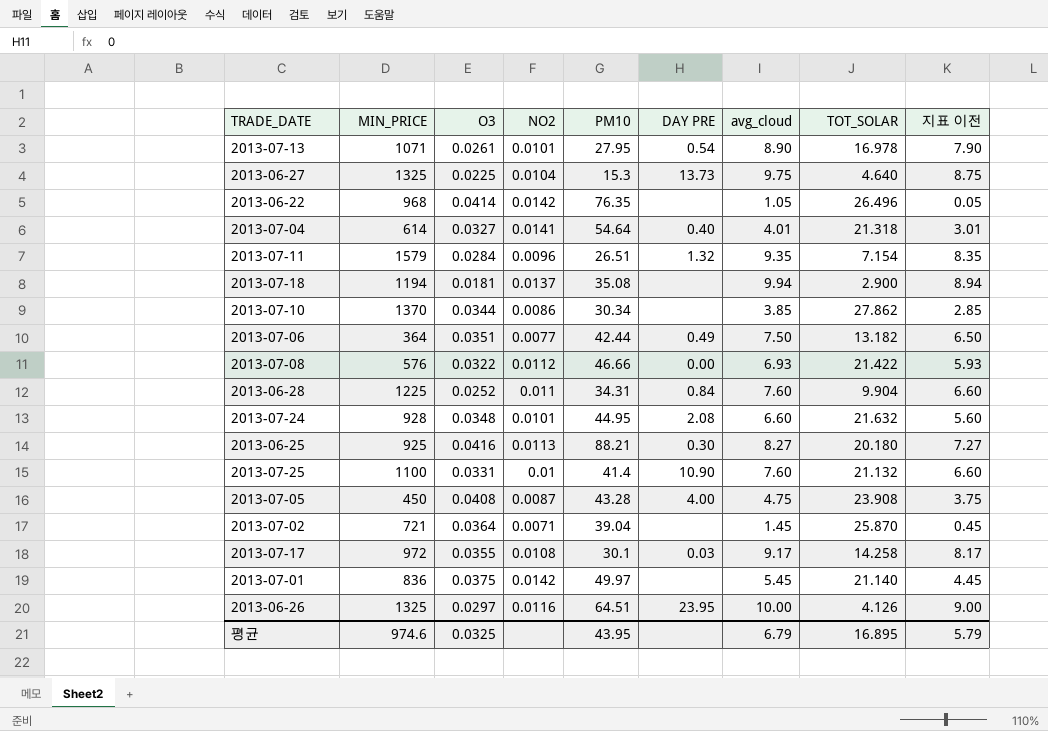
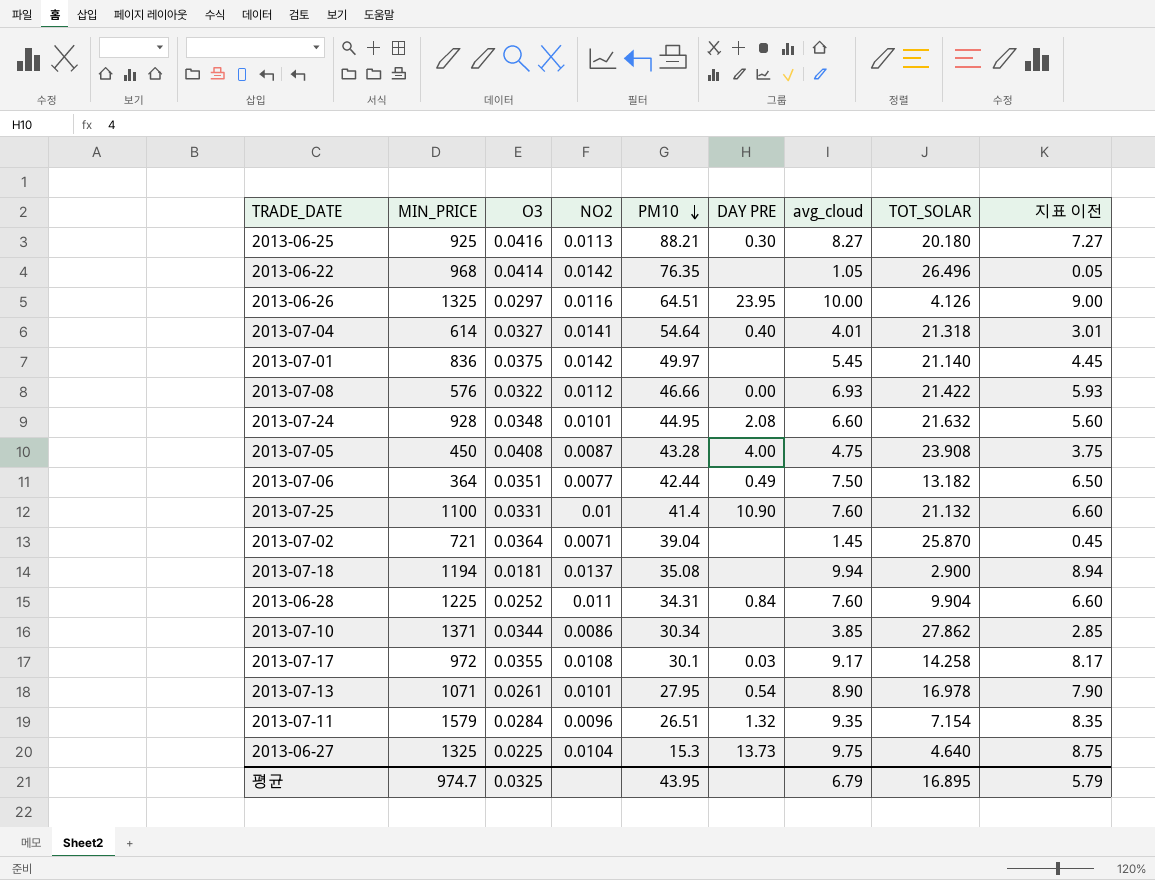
row order: none -> PM10 descending
2013-07-10 | MIN_PRICE: 1370 -> 1371
평균 | MIN_PRICE: 974.6 -> 974.7

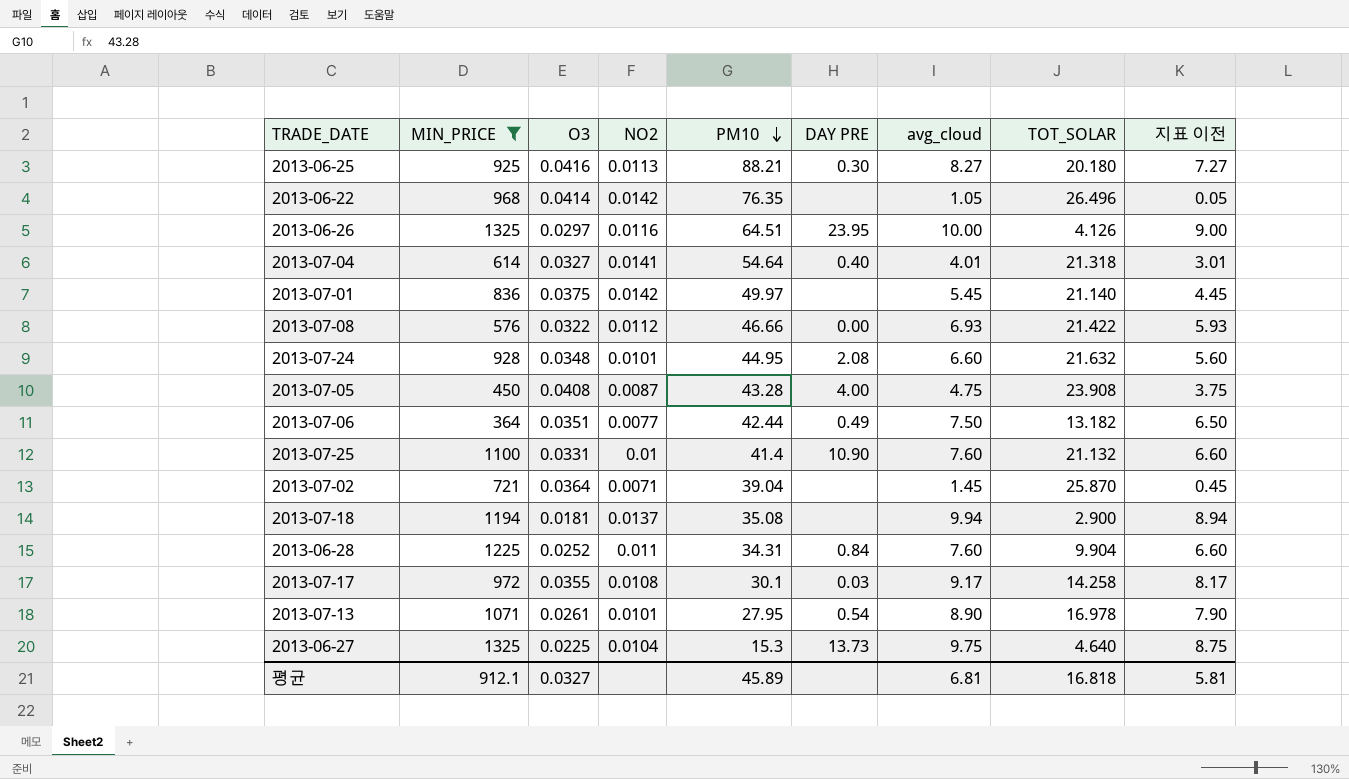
filter: none -> MIN_PRICE <= 1325
평균 | MIN_PRICE: 974.7 -> 912.1
평균 | O3: 0.0325 -> 0.0327
평균 | PM10: 43.95 -> 45.89
평균 | avg_cloud: 6.79 -> 6.81
평균 | TOT_SOLAR: 16.895 -> 16.818
평균 | 지표 이전: 5.79 -> 5.81

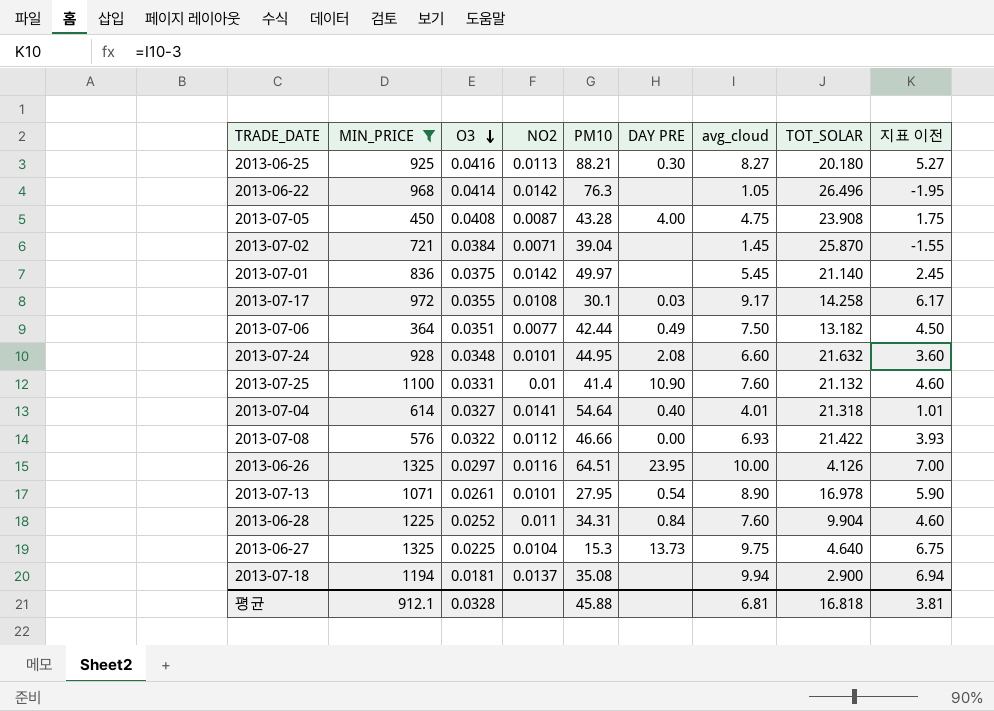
row order: PM10 descending -> O3 descending
column 지표 이전 | formula: [avg_cloud] - 1 -> [avg_cloud] - 3
2013-06-22 | PM10: 76.35 -> 76.3
2013-07-02 | O3: 0.0364 -> 0.0384
평균 | O3: 0.0327 -> 0.0328
평균 | PM10: 45.89 -> 45.88
평균 | 지표 이전: 5.81 -> 3.81

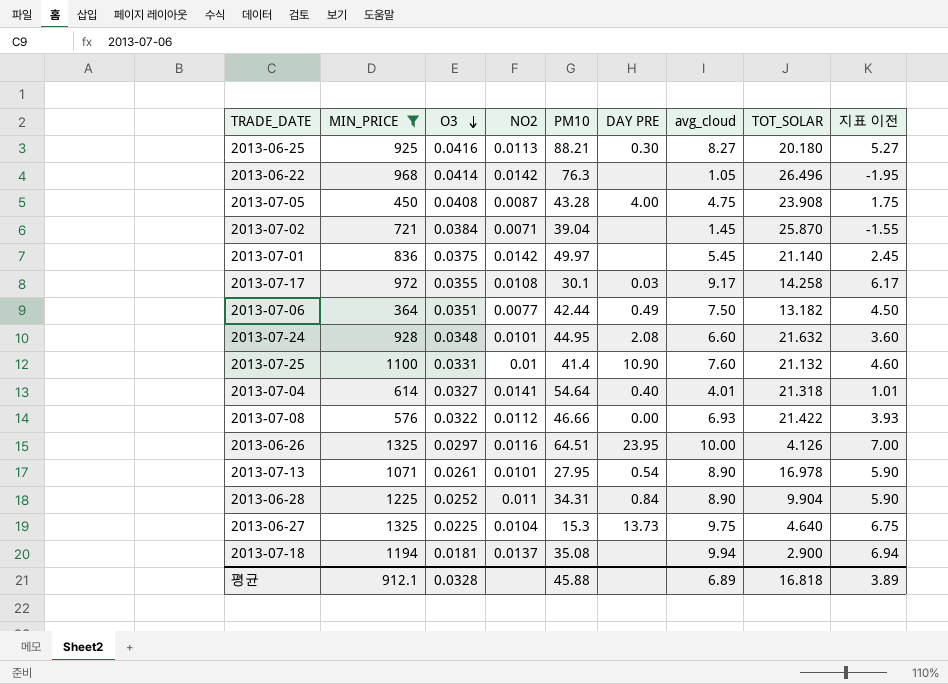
2013-06-28 | avg_cloud: 7.60 -> 8.90
2013-06-28 | 지표 이전: 4.60 -> 5.90
평균 | avg_cloud: 6.81 -> 6.89
평균 | 지표 이전: 3.81 -> 3.89

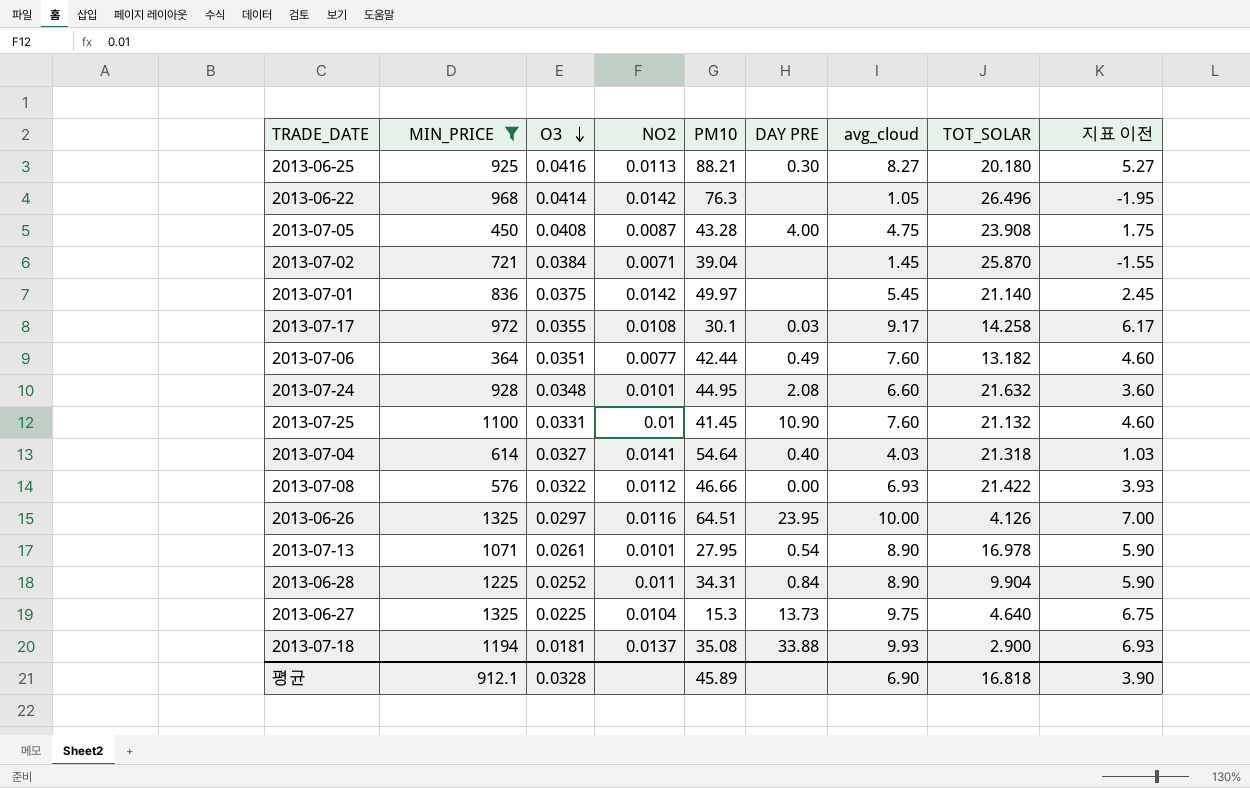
2013-07-06 | avg_cloud: 7.50 -> 7.60
2013-07-06 | 지표 이전: 4.50 -> 4.60
2013-07-25 | PM10: 41.4 -> 41.45
2013-07-04 | avg_cloud: 4.01 -> 4.03
2013-07-04 | 지표 이전: 1.01 -> 1.03
2013-07-18 | DAY PRE: none -> 33.88
2013-07-18 | avg_cloud: 9.94 -> 9.93
2013-07-18 | 지표 이전: 6.94 -> 6.93
평균 | PM10: 45.88 -> 45.89
평균 | avg_cloud: 6.89 -> 6.90
평균 | 지표 이전: 3.89 -> 3.90

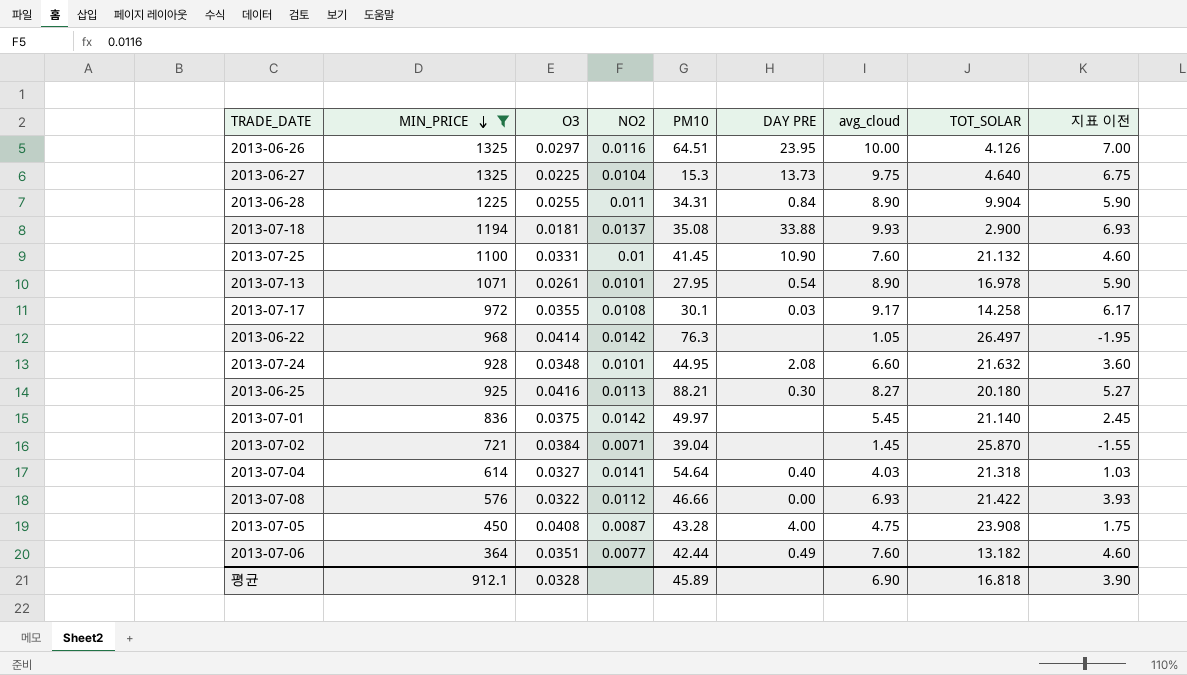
row order: O3 descending -> MIN_PRICE descending
2013-06-28 | O3: 0.0252 -> 0.0255
2013-06-22 | TOT_SOLAR: 26.496 -> 26.497

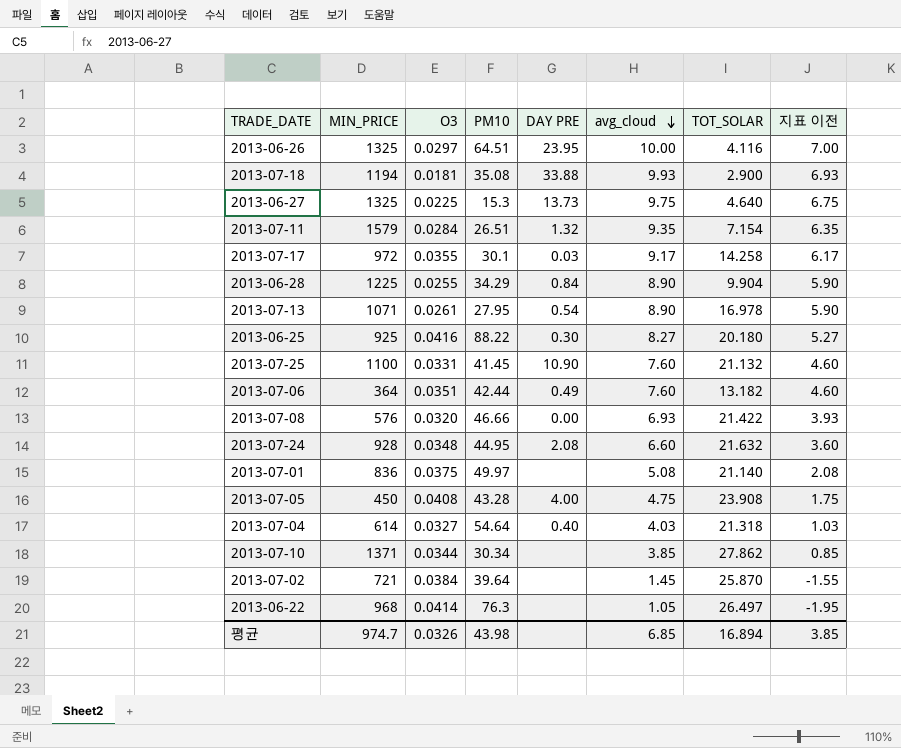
filter: MIN_PRICE <= 1325 -> none
row order: MIN_PRICE descending -> avg_cloud descending
column NO2 | position: 4 -> none
2013-06-26 | TOT_SOLAR: 4.126 -> 4.116
2013-06-28 | PM10: 34.31 -> 34.29
2013-06-25 | PM10: 88.21 -> 88.22
2013-07-08 | O3: 0.0322 -> 0.0320
2013-07-01 | avg_cloud: 5.45 -> 5.08
2013-07-01 | 지표 이전: 2.45 -> 2.08
2013-07-02 | PM10: 39.04 -> 39.64
평균 | MIN_PRICE: 912.1 -> 974.7
평균 | O3: 0.0328 -> 0.0326
평균 | PM10: 45.89 -> 43.98
평균 | avg_cloud: 6.90 -> 6.85
평균 | TOT_SOLAR: 16.818 -> 16.894
평균 | 지표 이전: 3.90 -> 3.85

